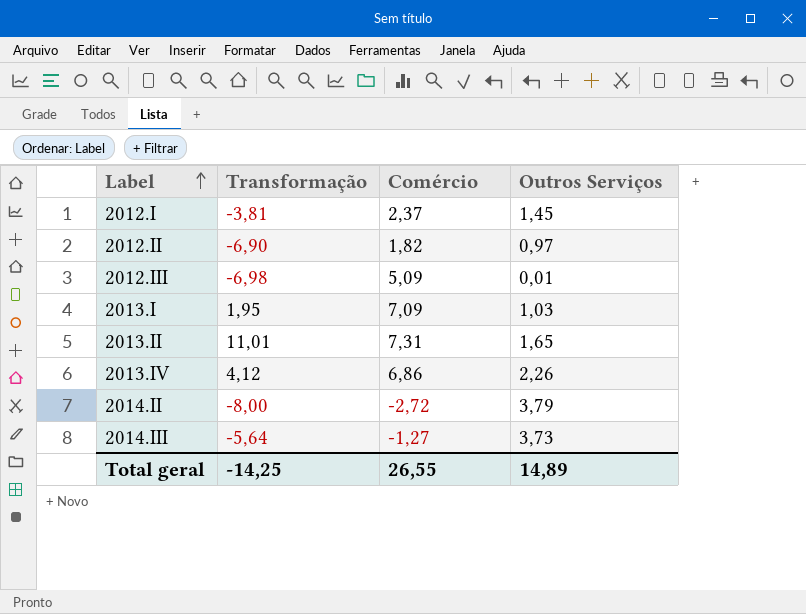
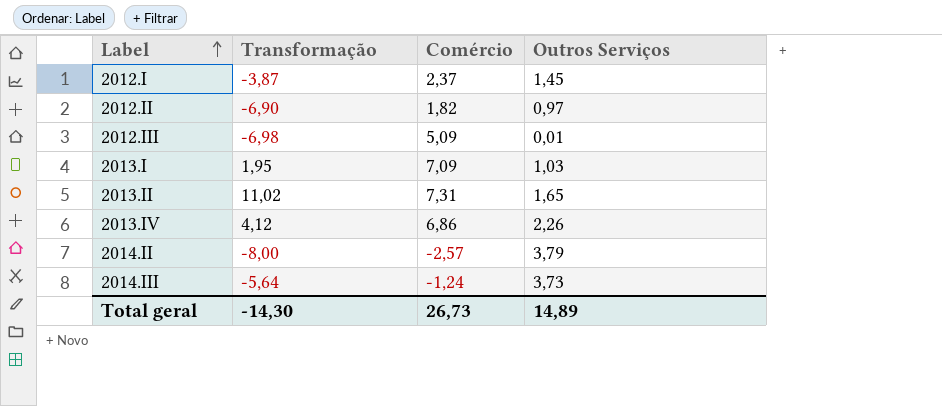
2012.I | Transformação: -3,81 -> -3,87
2013.II | Transformação: 11,01 -> 11,02
2014.II | Comércio: -2,72 -> -2,57
2014.III | Comércio: -1,27 -> -1,24
Total geral | Transformação: -14,25 -> -14,30
Total geral | Comércio: 26,55 -> 26,73

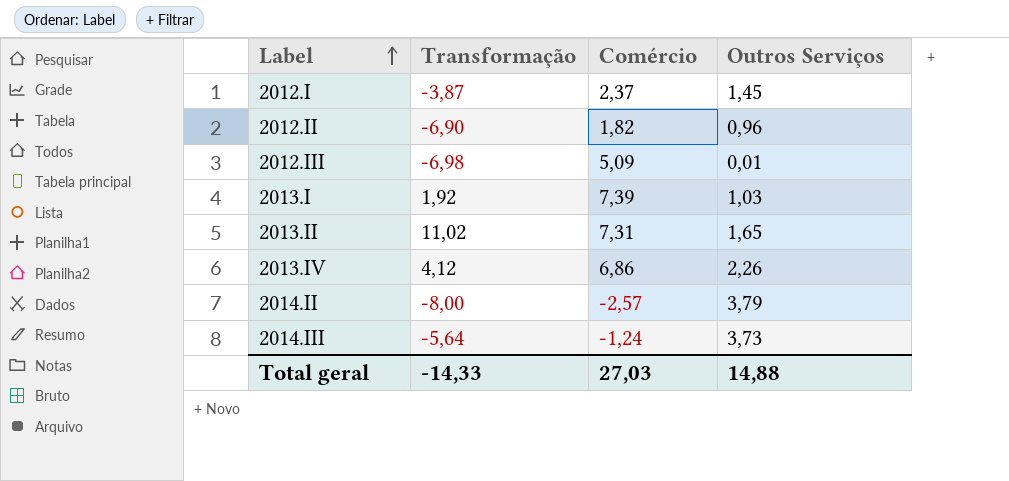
2012.II | Outros Serviços: 0,97 -> 0,96
2013.I | Transformação: 1,95 -> 1,92
2013.I | Comércio: 7,09 -> 7,39
Total geral | Transformação: -14,30 -> -14,33
Total geral | Comércio: 26,73 -> 27,03
Total geral | Outros Serviços: 14,89 -> 14,88

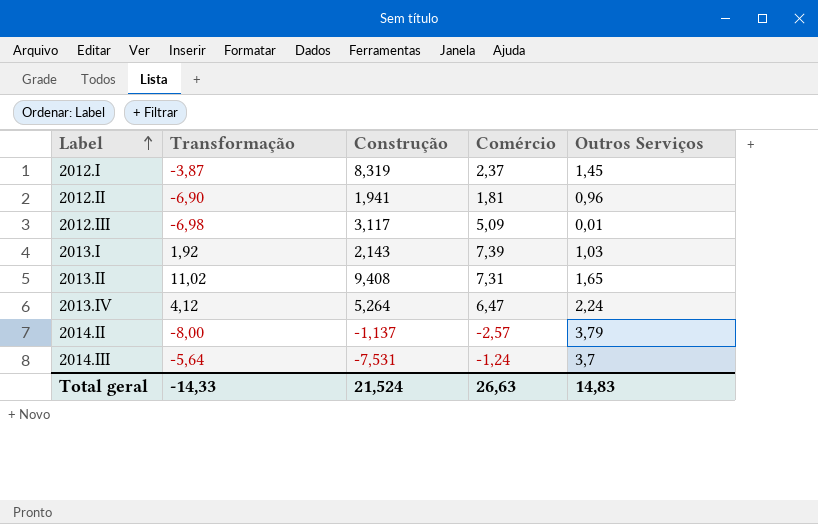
column Construção | position: none -> 3
2012.II | Comércio: 1,82 -> 1,81
2013.IV | Comércio: 6,86 -> 6,47
2013.IV | Outros Serviços: 2,26 -> 2,24
2014.III | Outros Serviços: 3,73 -> 3,7
Total geral | Comércio: 27,03 -> 26,63
Total geral | Outros Serviços: 14,88 -> 14,83

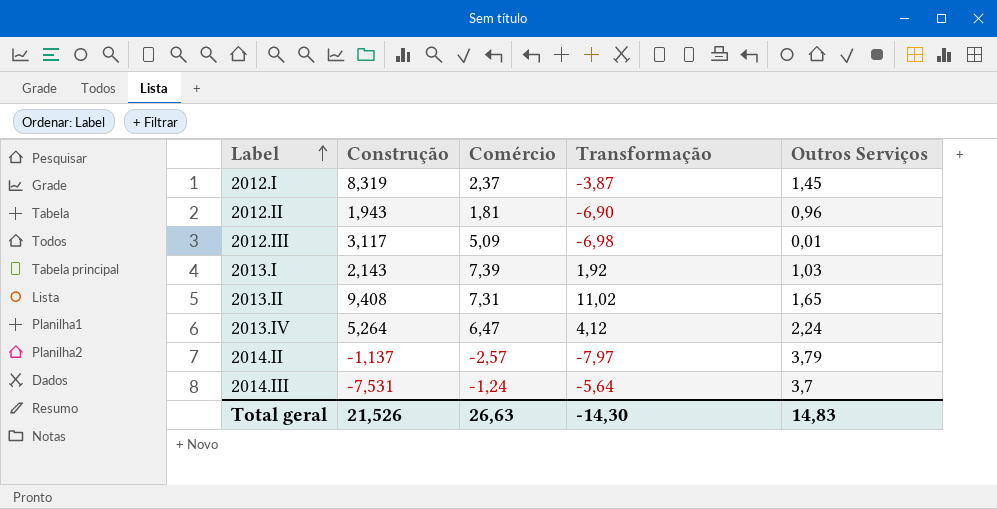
column Transformação | position: 2 -> 4
2012.II | Construção: 1,941 -> 1,943
2014.II | Transformação: -8,00 -> -7,97
Total geral | Construção: 21,524 -> 21,526
Total geral | Transformação: -14,33 -> -14,30

